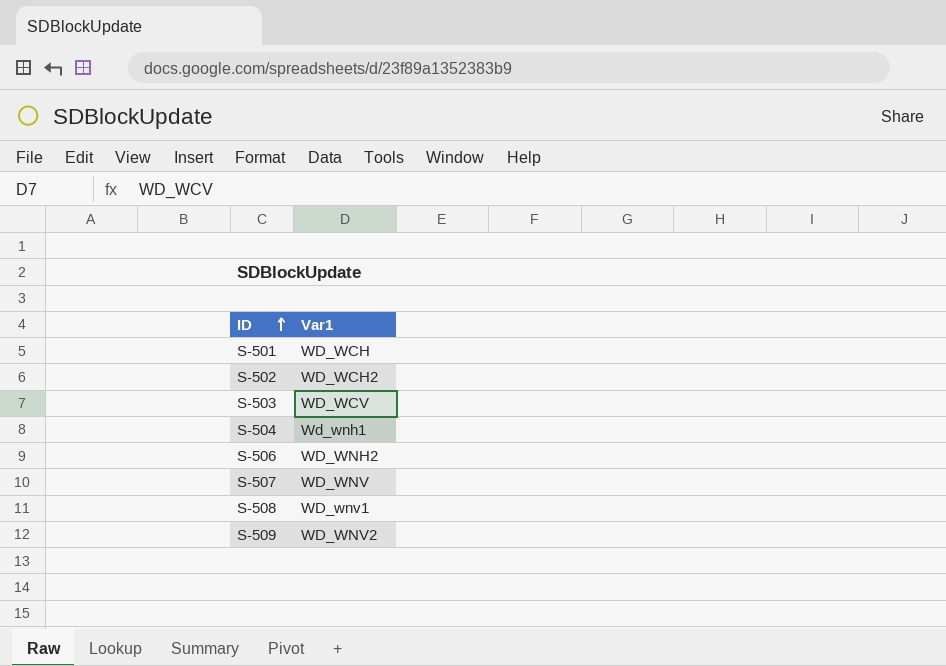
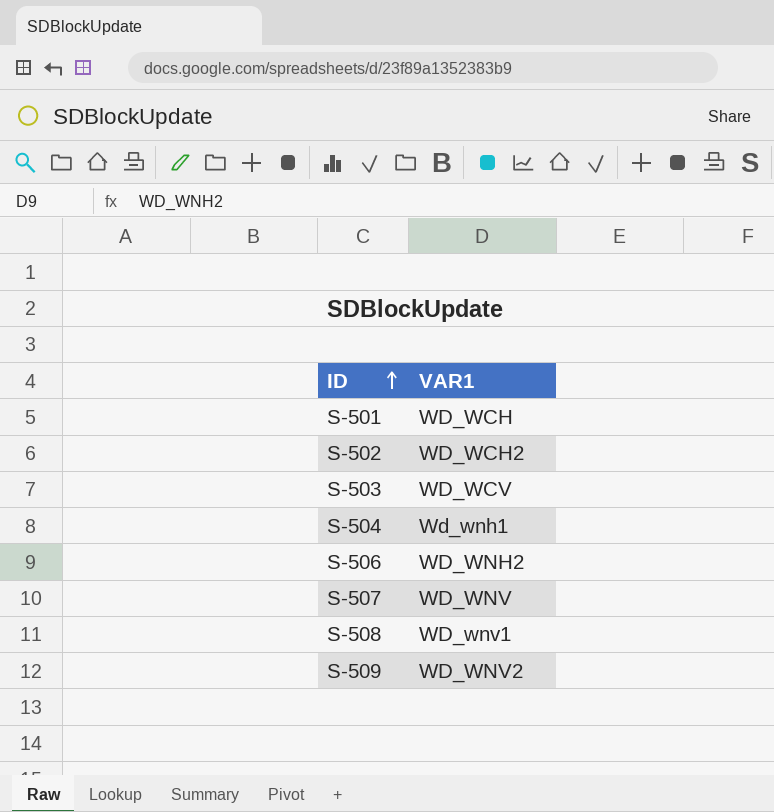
column name: Var1 -> VAR1

